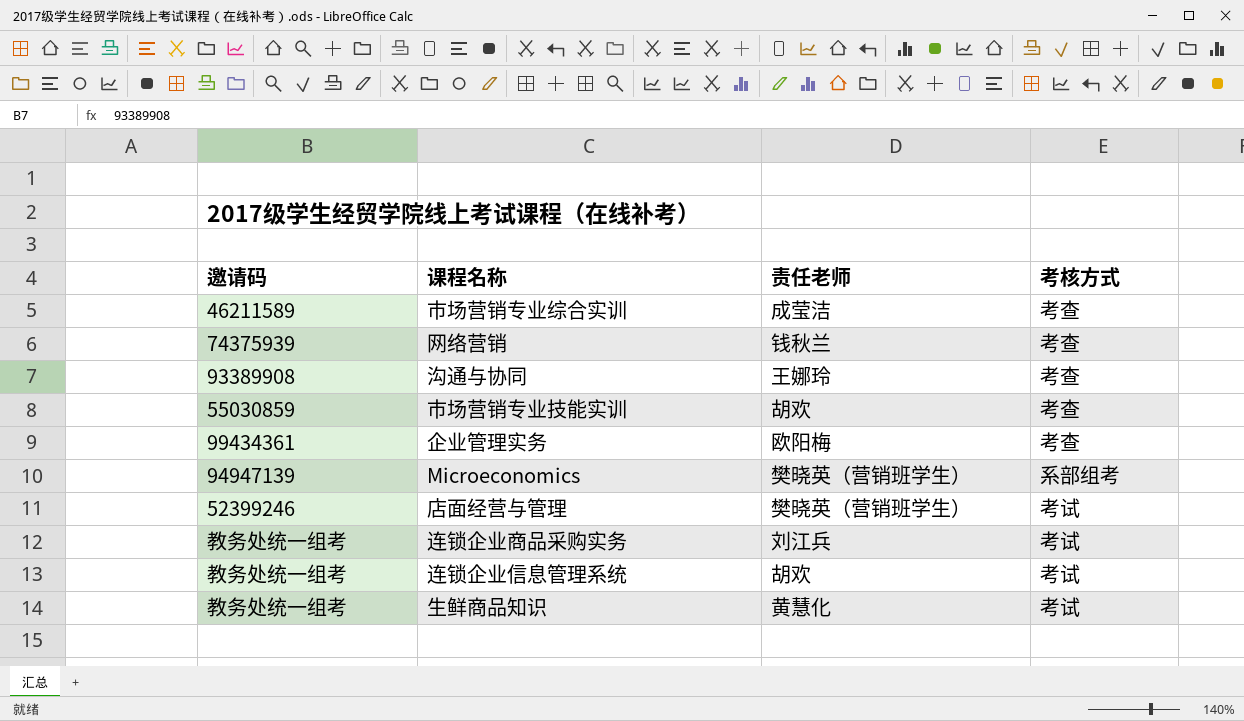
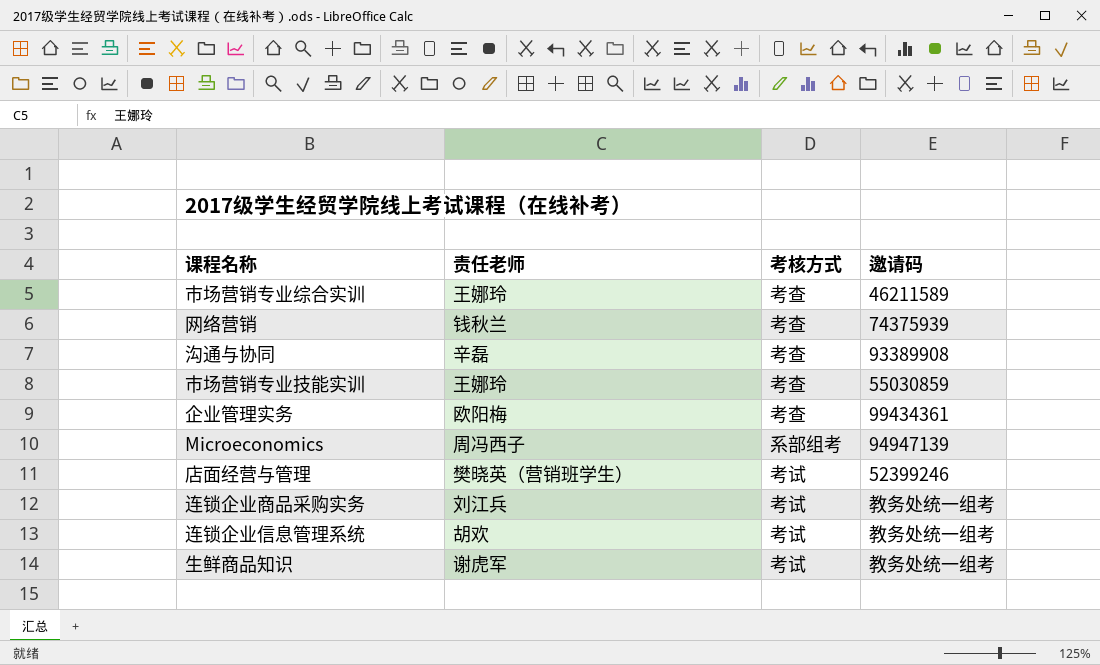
column 邀请码 | position: 1 -> 4
市场营销专业综合实训 | 责任老师: 成莹洁 -> 王娜玲
沟通与协同 | 责任老师: 王娜玲 -> 辛磊
市场营销专业技能实训 | 责任老师: 胡欢 -> 王娜玲
Microeconomics | 责任老师: 樊晓英（营销班学生） -> 周冯西子
生鲜商品知识 | 责任老师: 黄慧化 -> 谢虎军

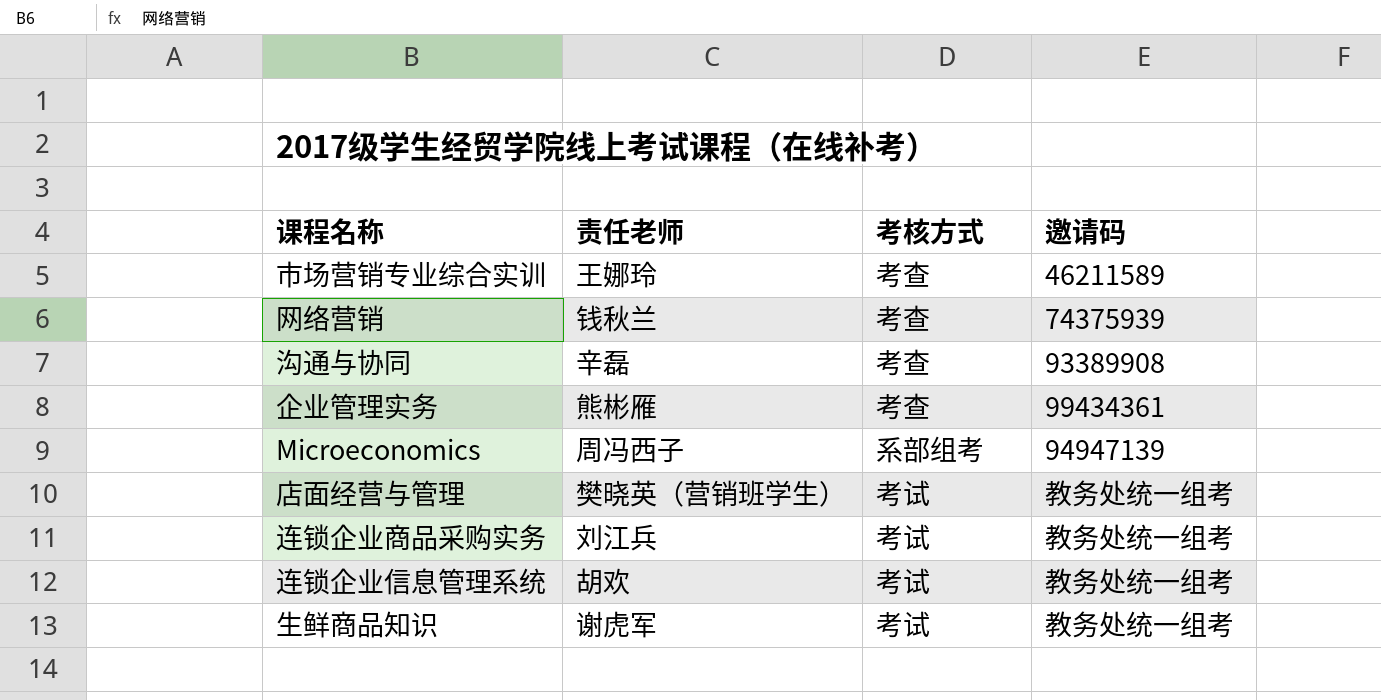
row 市场营销专业技能实训: 王娜玲 | 考查 | 55030859 -> none
企业管理实务 | 责任老师: 欧阳梅 -> 熊彬雁
店面经营与管理 | 邀请码: 52399246 -> 教务处统一组考

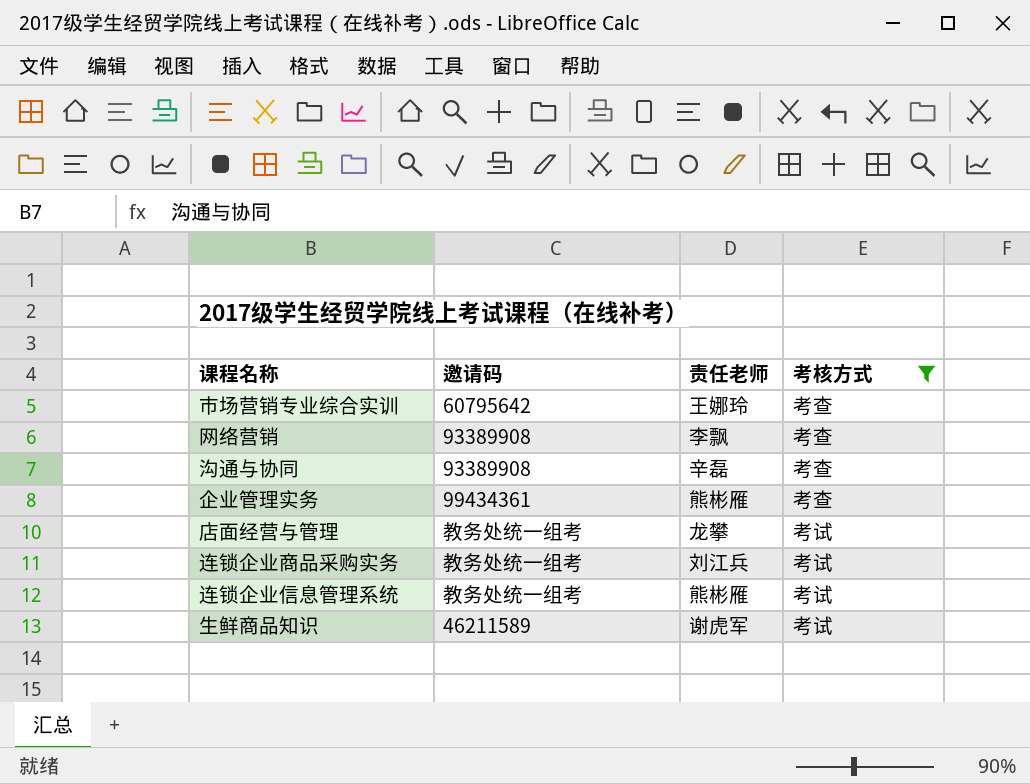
filter: none -> 考核方式 != 系部组考
column 邀请码 | position: 4 -> 2
市场营销专业综合实训 | 邀请码: 46211589 -> 60795642
网络营销 | 邀请码: 74375939 -> 93389908
网络营销 | 责任老师: 钱秋兰 -> 李飘
店面经营与管理 | 责任老师: 樊晓英（营销班学生） -> 龙攀
连锁企业信息管理系统 | 责任老师: 胡欢 -> 熊彬雁
生鲜商品知识 | 邀请码: 教务处统一组考 -> 46211589

